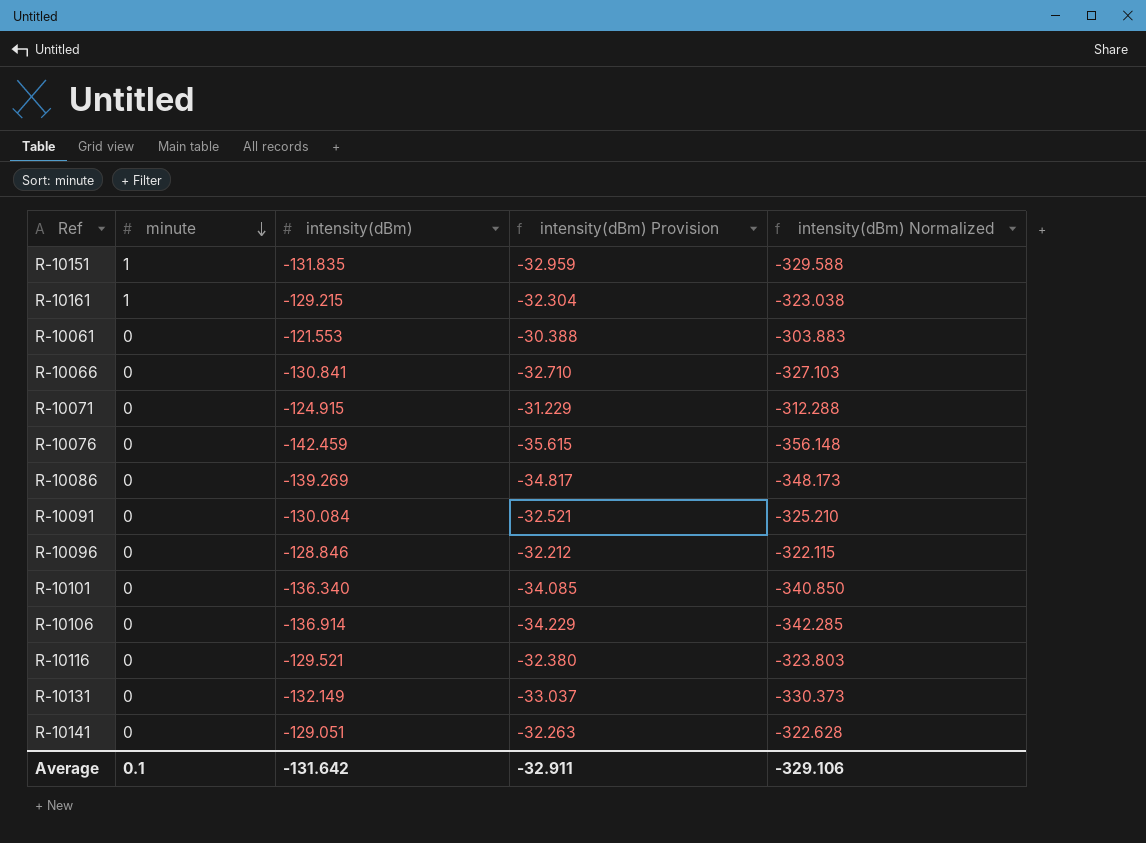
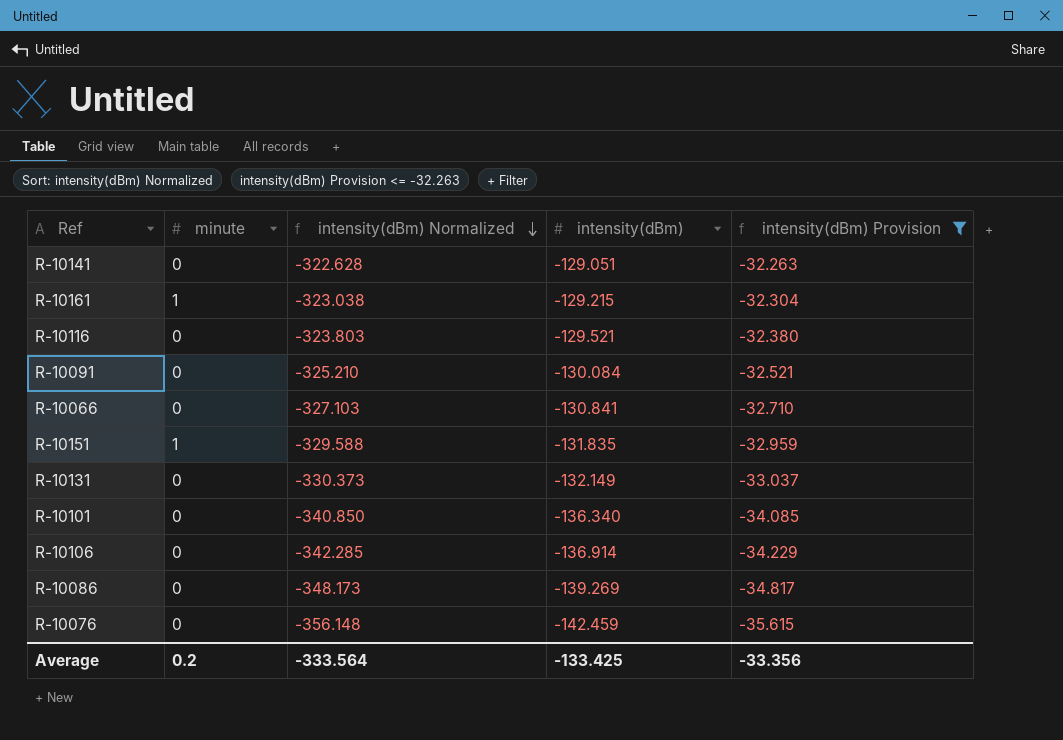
filter: none -> intensity(dBm) Provision <= -32.263
row order: minute descending -> intensity(dBm) Normalized descending
column intensity(dBm) Normalized | position: 5 -> 3
Average | minute: 0.1 -> 0.2
Average | intensity(dBm) Normalized: -329.106 -> -333.564
Average | intensity(dBm): -131.642 -> -133.425
Average | intensity(dBm) Provision: -32.911 -> -33.356

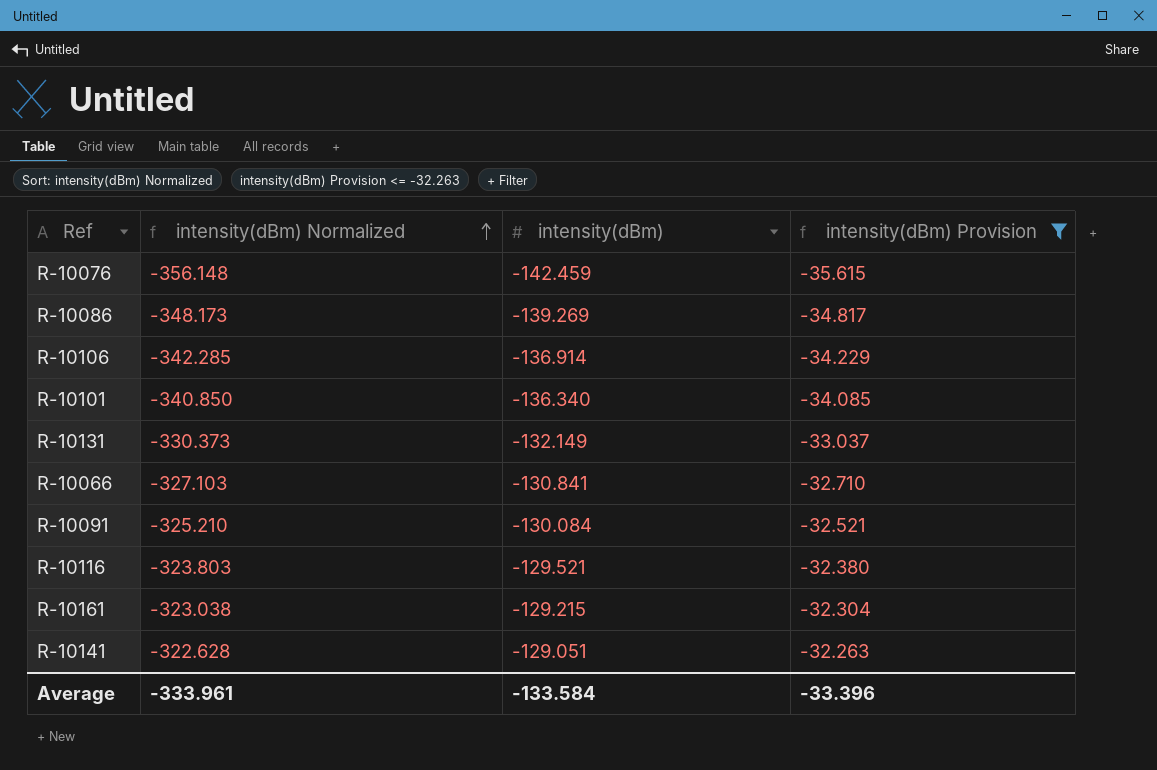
row order: intensity(dBm) Normalized descending -> intensity(dBm) Normalized ascending
column minute | position: 2 -> none
row R-10151: 1 | -329.588 | -131.835 | -32.959 -> none
Average | intensity(dBm) Normalized: -333.564 -> -333.961
Average | intensity(dBm): -133.425 -> -133.584
Average | intensity(dBm) Provision: -33.356 -> -33.396

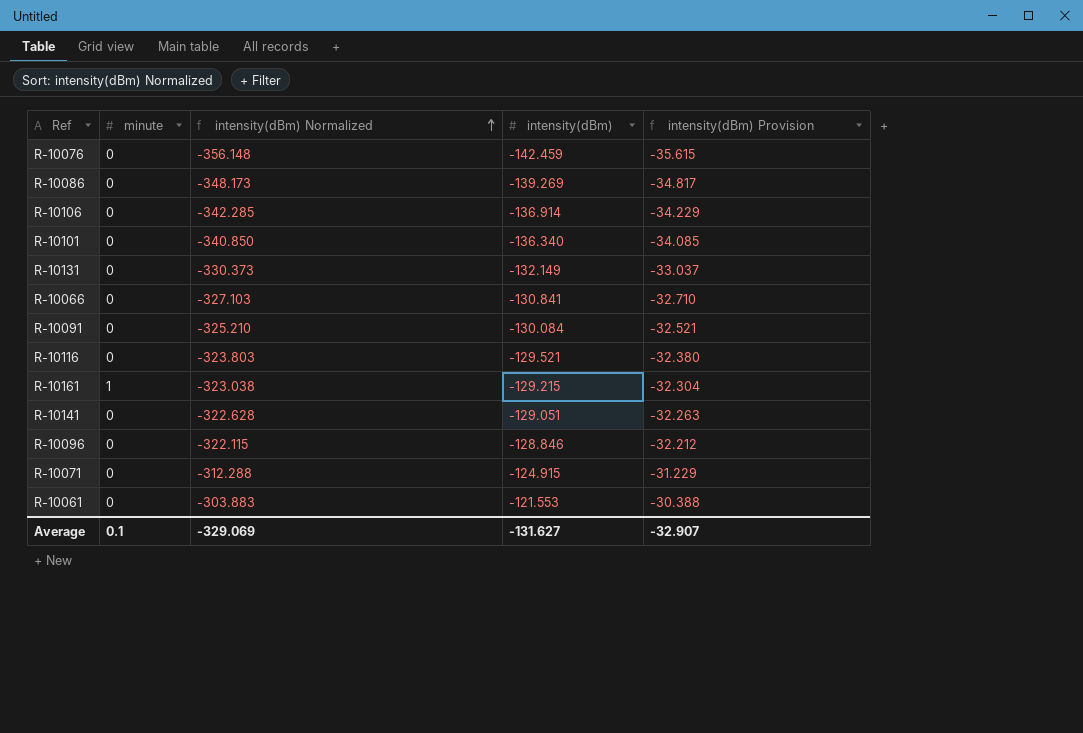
filter: intensity(dBm) Provision <= -32.263 -> none
column minute | position: none -> 2
Average | intensity(dBm) Normalized: -333.961 -> -329.069
Average | intensity(dBm): -133.584 -> -131.627
Average | intensity(dBm) Provision: -33.396 -> -32.907

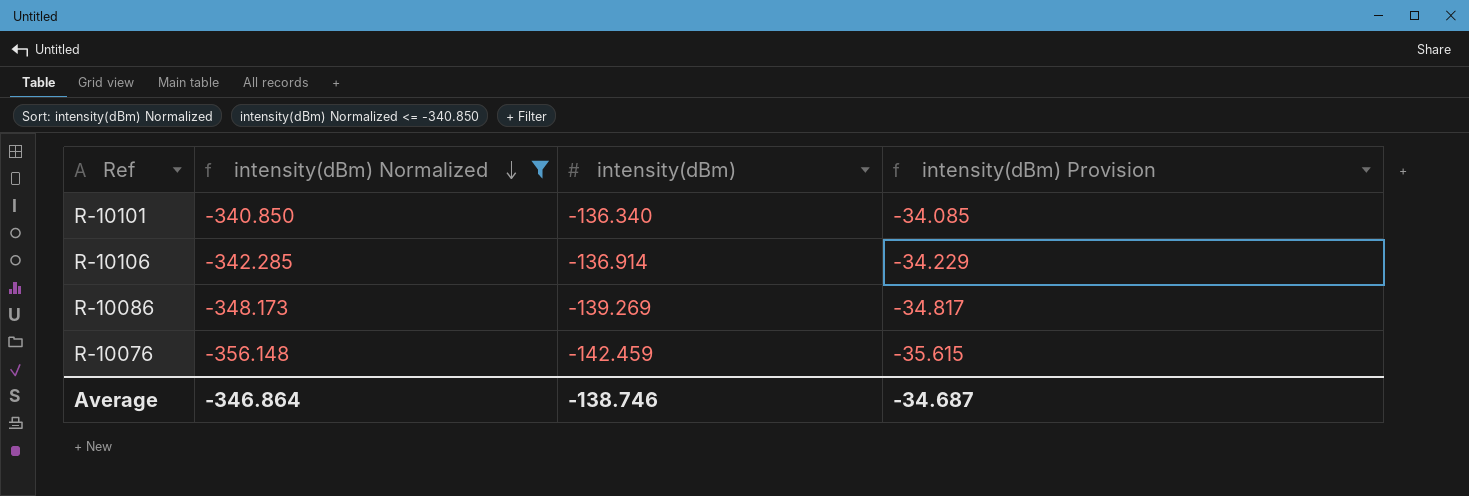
filter: none -> intensity(dBm) Normalized <= -340.850
row order: intensity(dBm) Normalized ascending -> intensity(dBm) Normalized descending
column minute | position: 2 -> none
Average | intensity(dBm) Normalized: -329.069 -> -346.864
Average | intensity(dBm): -131.627 -> -138.746
Average | intensity(dBm) Provision: -32.907 -> -34.687

